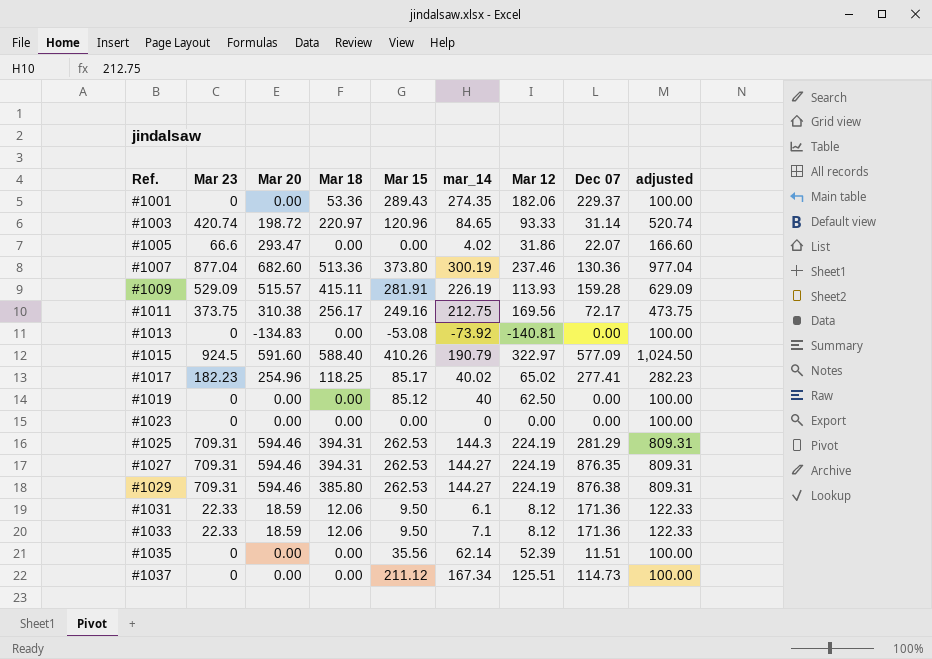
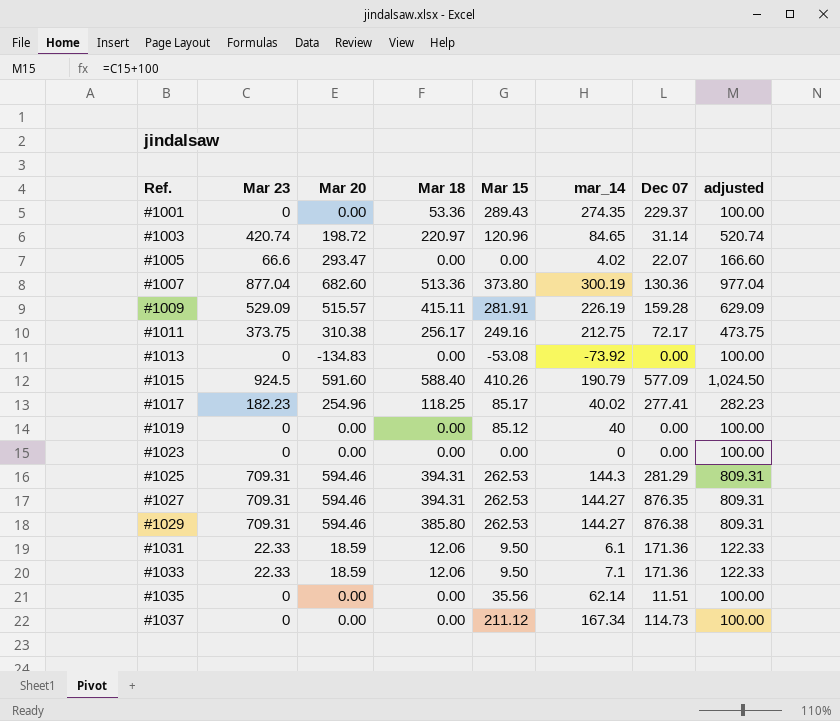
column Mar 12 | position: 7 -> none

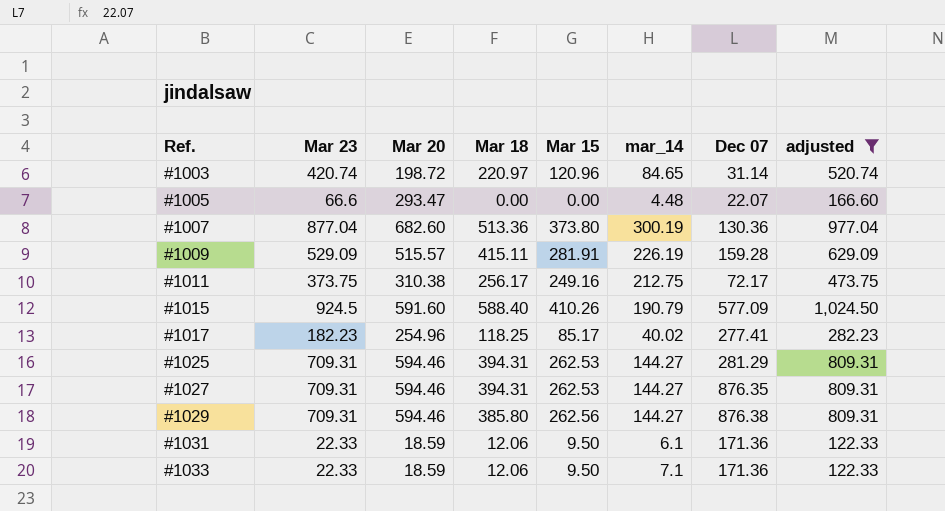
filter: none -> adjusted != 100.00
#1005 | mar_14: 4.02 -> 4.48
#1025 | mar_14: 144.3 -> 144.27
#1029 | Mar 15: 262.53 -> 262.56

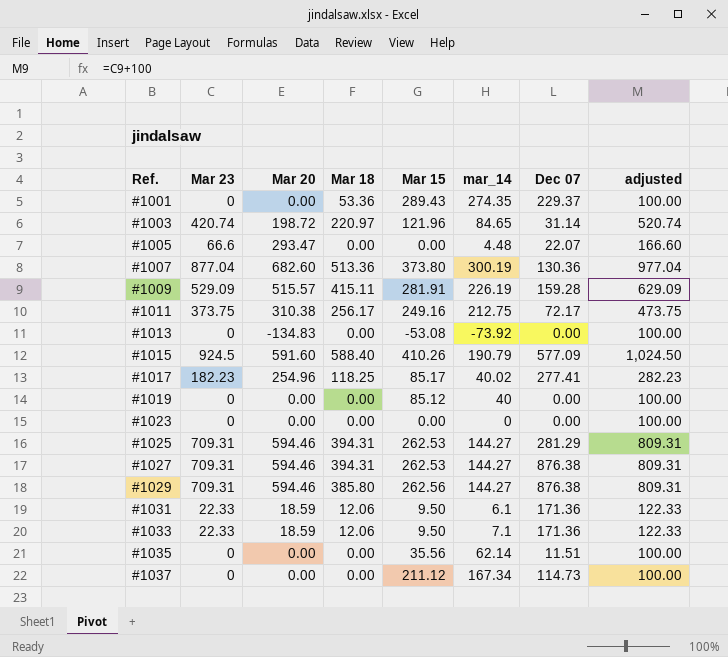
filter: adjusted != 100.00 -> none
#1003 | Mar 15: 120.96 -> 121.96
#1027 | Dec 07: 876.35 -> 876.38

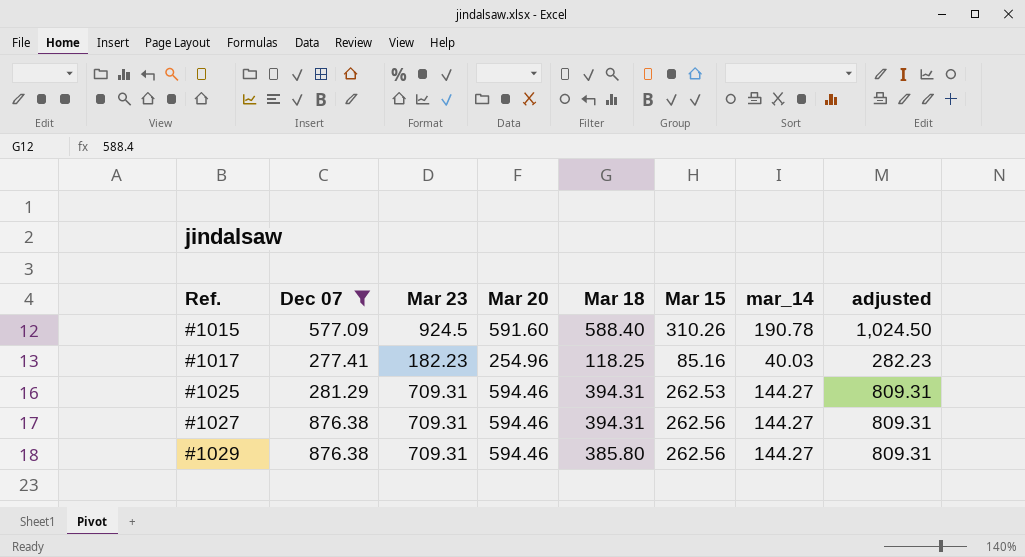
filter: none -> Dec 07 >= 277.41
column Dec 07 | position: 7 -> 2
#1015 | Mar 15: 410.26 -> 310.26
#1015 | mar_14: 190.79 -> 190.78
#1017 | Mar 15: 85.17 -> 85.16
#1017 | mar_14: 40.02 -> 40.03
#1027 | Mar 15: 262.53 -> 262.56

